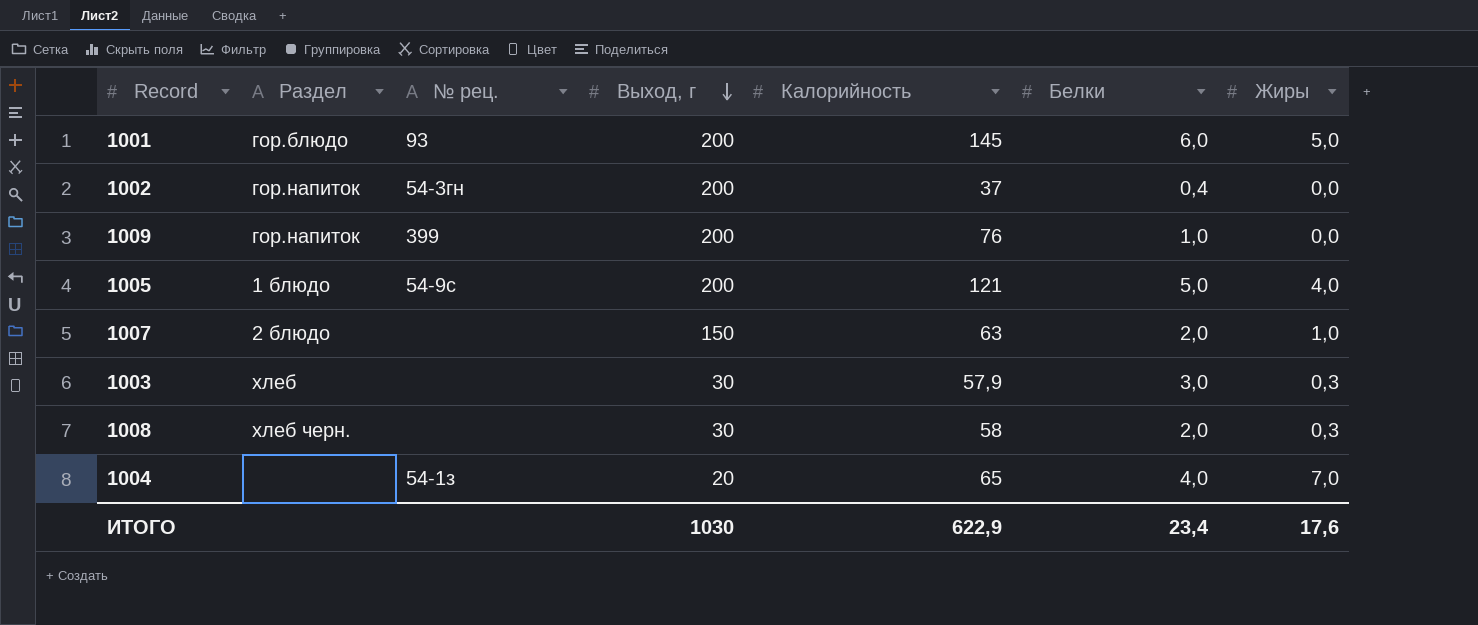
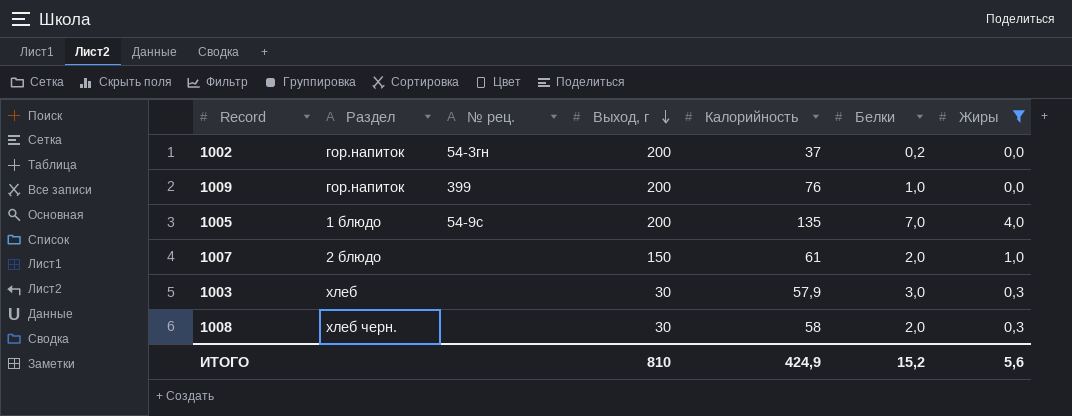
filter: none -> Жиры <= 4,0
1002 | Белки: 0,4 -> 0,2
1005 | Калорийность: 121 -> 135
1005 | Белки: 5,0 -> 7,0
1007 | Калорийность: 63 -> 61
ИТОГО | Выход, г: 1030 -> 810
ИТОГО | Калорийность: 622,9 -> 424,9
ИТОГО | Белки: 23,4 -> 15,2
ИТОГО | Жиры: 17,6 -> 5,6

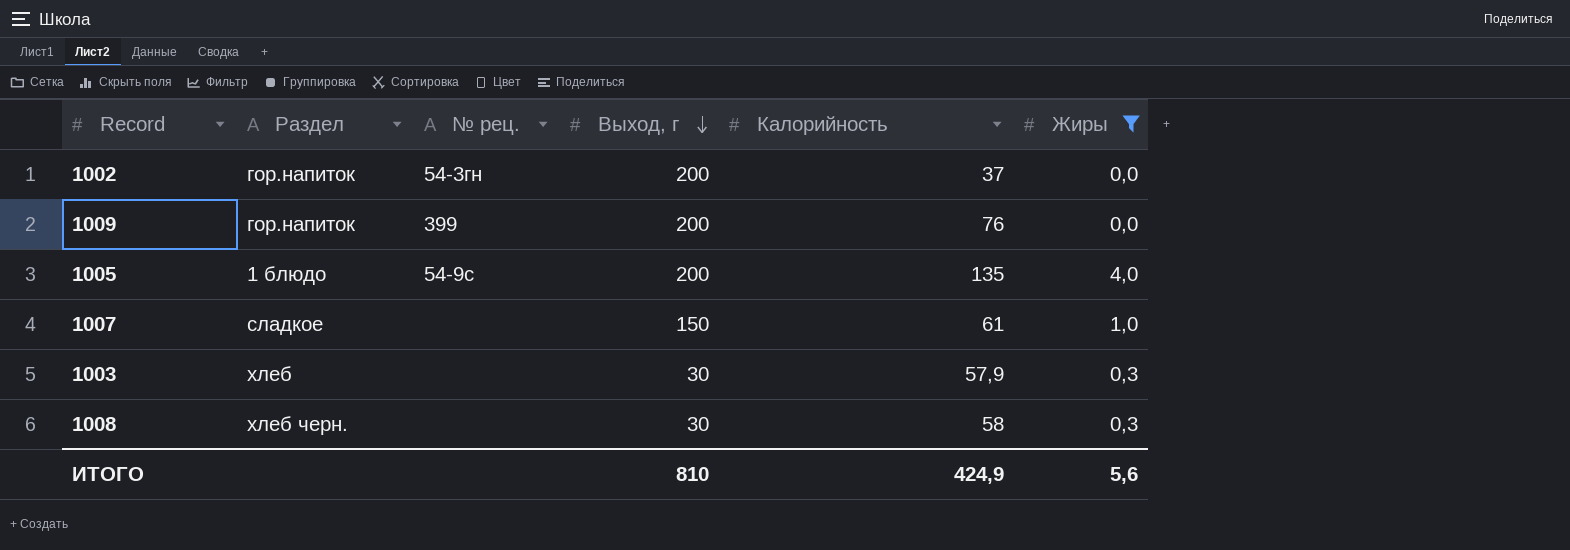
column Белки | position: 6 -> none
1007 | Раздел: 2 блюдо -> сладкое

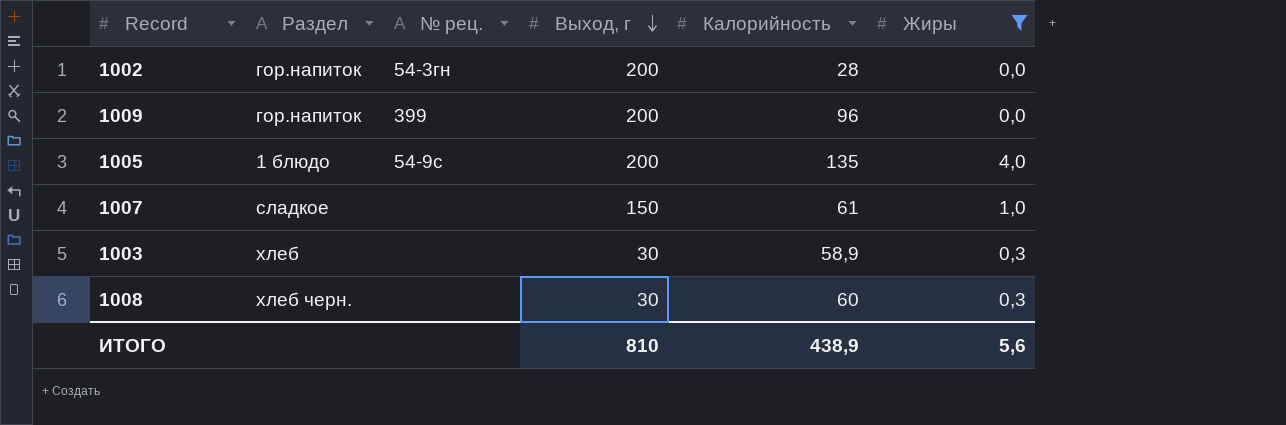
1002 | Калорийность: 37 -> 28
1009 | Калорийность: 76 -> 96
1003 | Калорийность: 57,9 -> 58,9
1008 | Калорийность: 58 -> 60
ИТОГО | Калорийность: 424,9 -> 438,9

